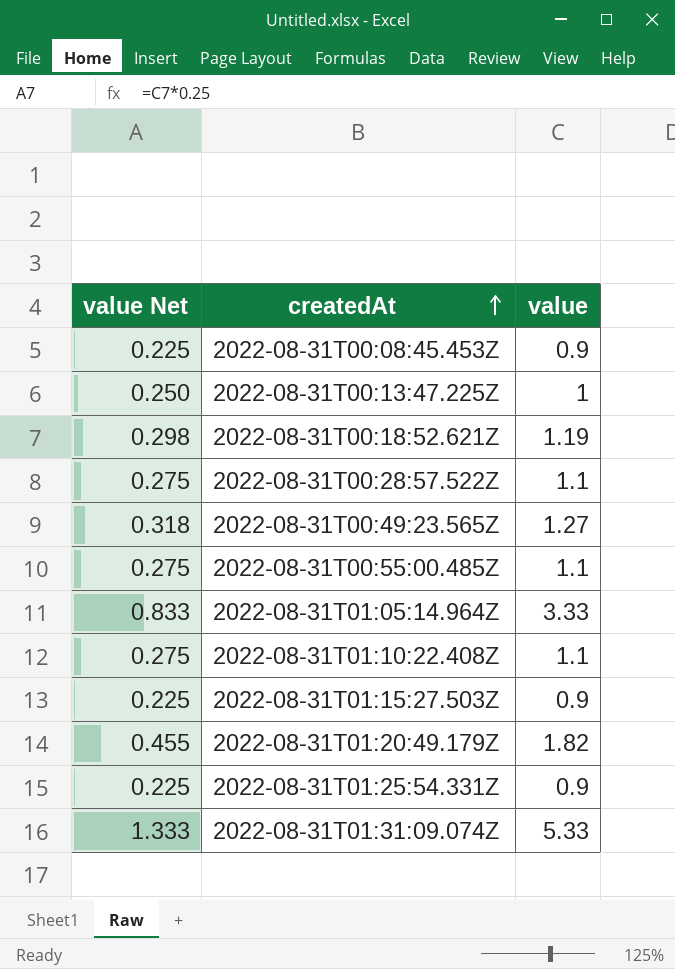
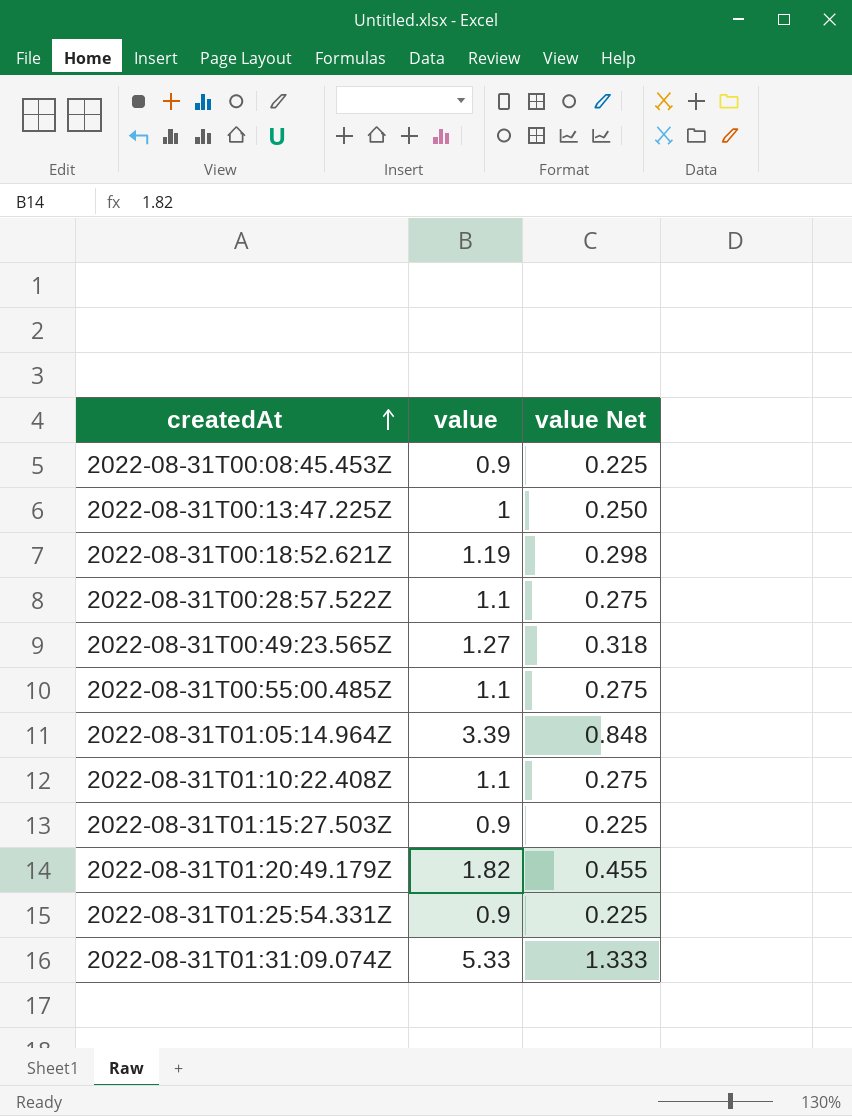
column value Net | position: 1 -> 3
2022-08-31T01:05:14.964Z | value: 3.33 -> 3.39
2022-08-31T01:05:14.964Z | value Net: 0.833 -> 0.848

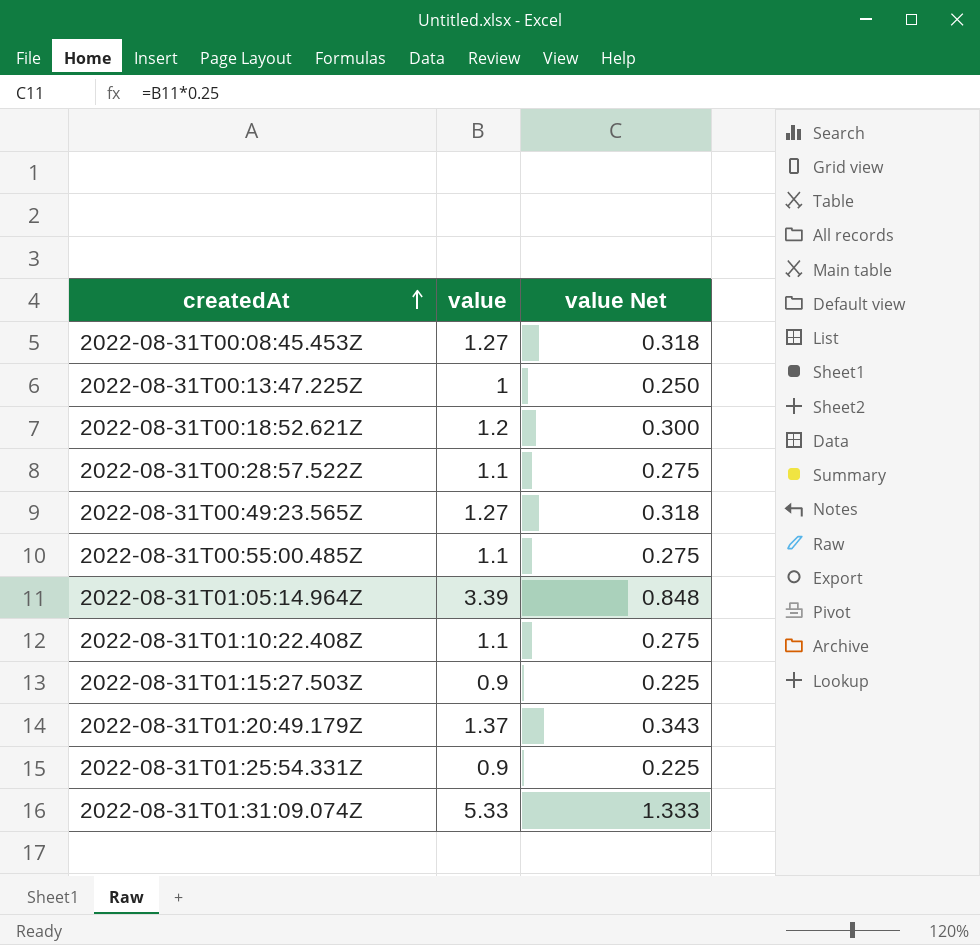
2022-08-31T00:08:45.453Z | value: 0.9 -> 1.27
2022-08-31T00:08:45.453Z | value Net: 0.225 -> 0.318
2022-08-31T00:18:52.621Z | value: 1.19 -> 1.2
2022-08-31T00:18:52.621Z | value Net: 0.298 -> 0.300
2022-08-31T01:20:49.179Z | value: 1.82 -> 1.37
2022-08-31T01:20:49.179Z | value Net: 0.455 -> 0.343

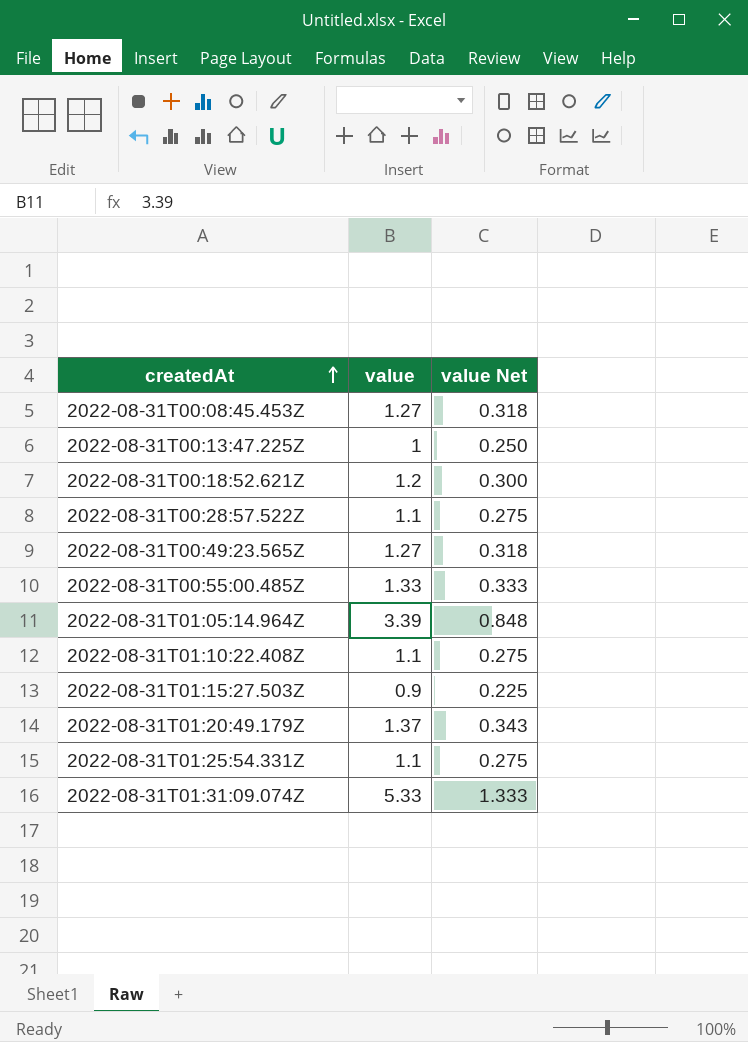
2022-08-31T00:55:00.485Z | value: 1.1 -> 1.33
2022-08-31T00:55:00.485Z | value Net: 0.275 -> 0.333
2022-08-31T01:25:54.331Z | value: 0.9 -> 1.1
2022-08-31T01:25:54.331Z | value Net: 0.225 -> 0.275

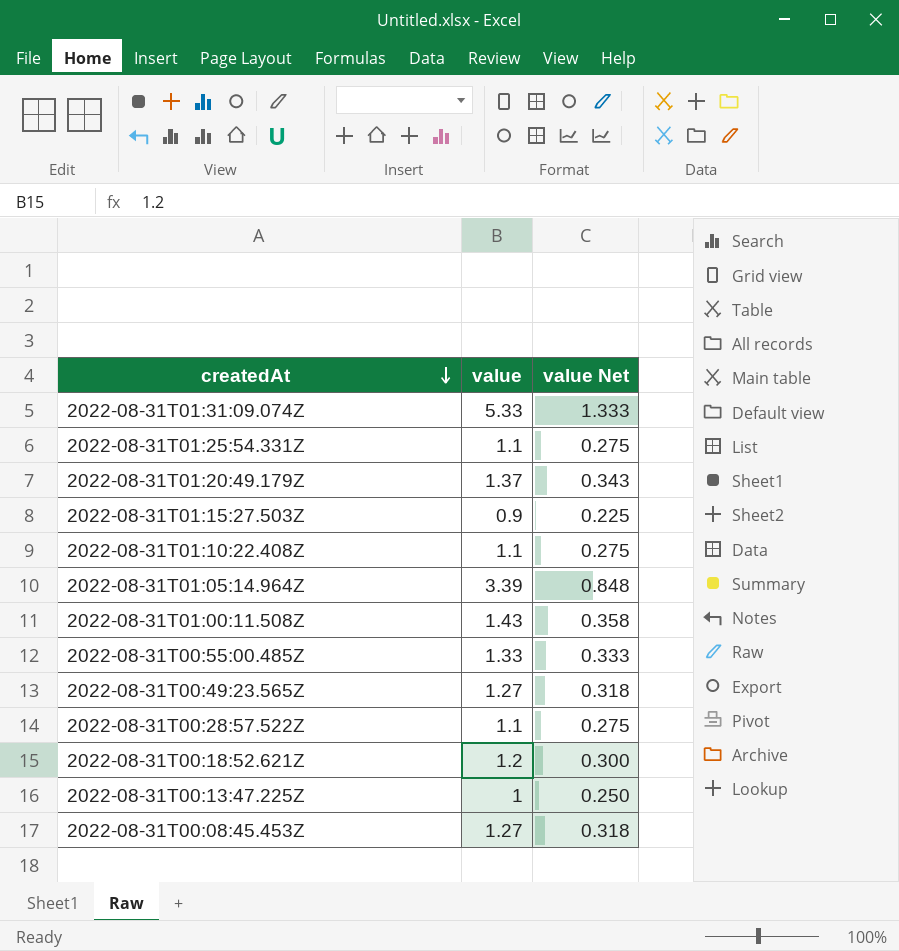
row order: createdAt ascending -> createdAt descending
row 2022-08-31T01:00:11.508Z: none -> 1.43 | 0.358

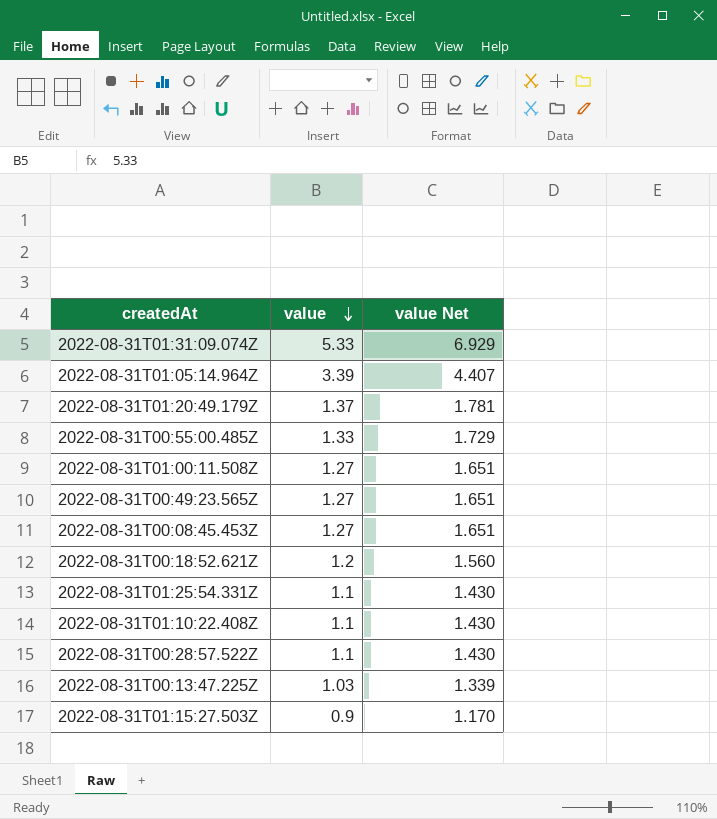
row order: createdAt descending -> value descending
column value Net | formula: [value] * 0.25 -> [value] * 1.3
2022-08-31T01:00:11.508Z | value: 1.43 -> 1.27
2022-08-31T00:13:47.225Z | value: 1 -> 1.03

